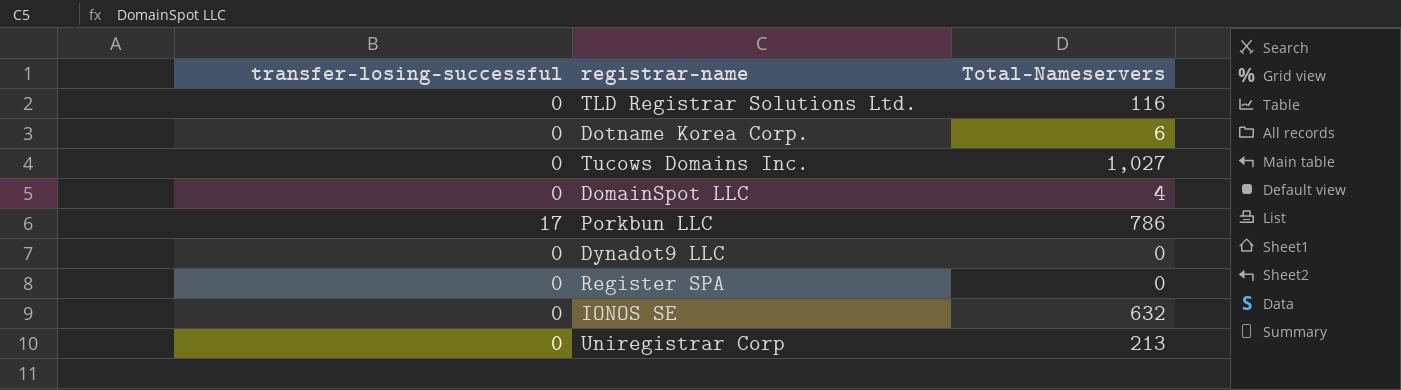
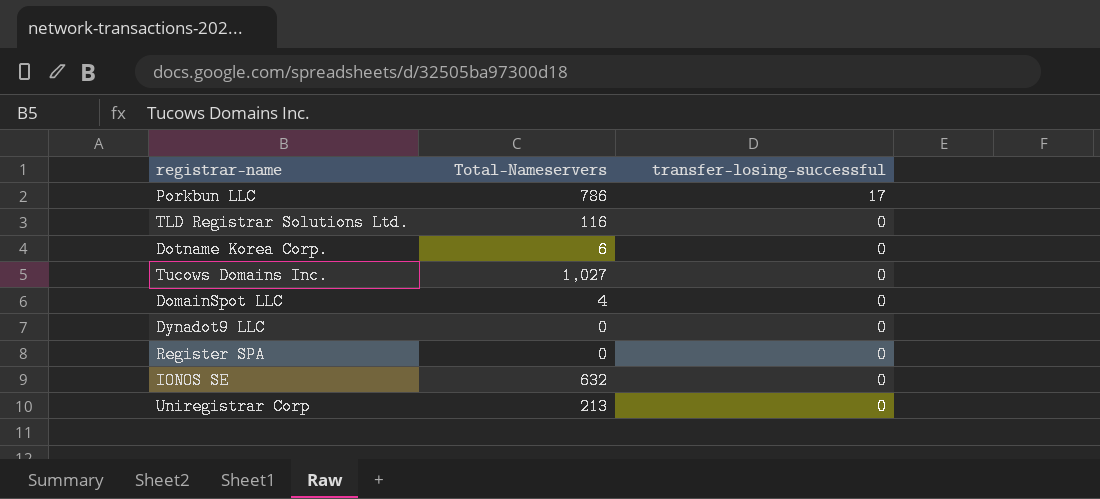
row order: none -> transfer-losing-successful descending
column transfer-losing-successful | position: 1 -> 3

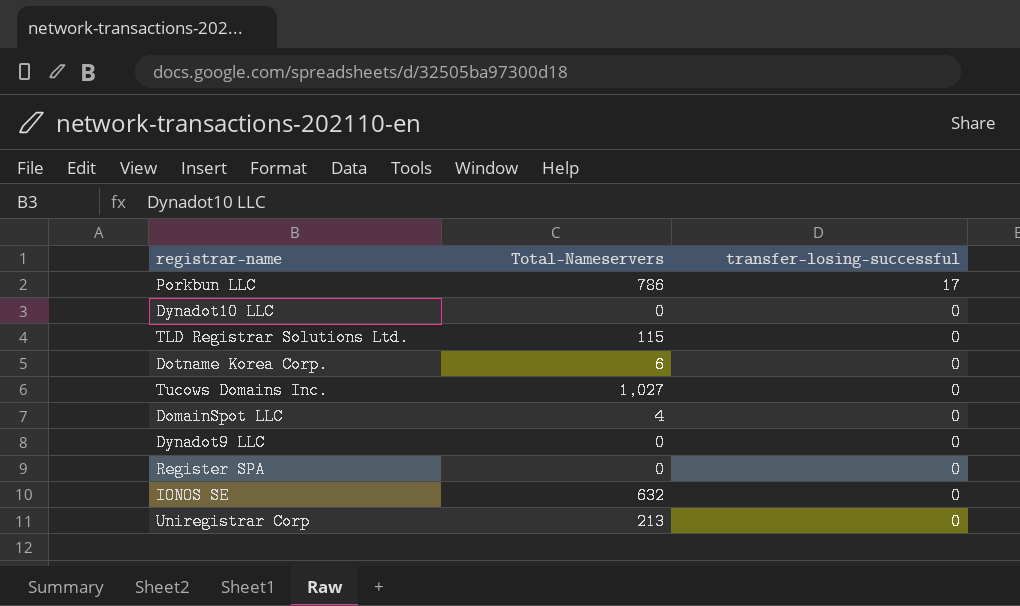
row Dynadot10 LLC: none -> 0 | 0
TLD Registrar Solutions Ltd. | Total-Nameservers: 116 -> 115

